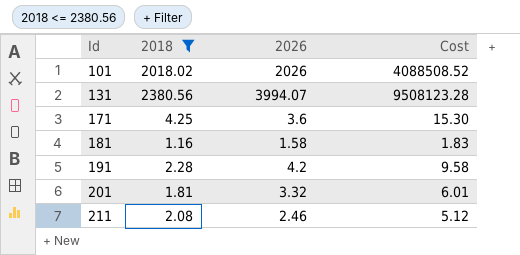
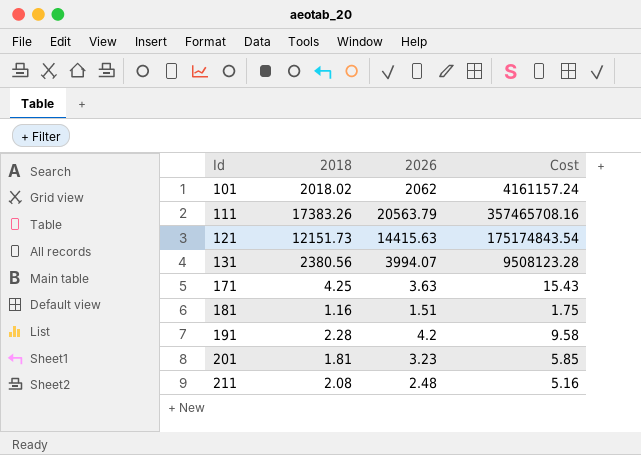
filter: 2018 <= 2380.56 -> none
101 | 2026: 2026 -> 2062
101 | Cost: 4088508.52 -> 4161157.24
171 | 2026: 3.6 -> 3.63
171 | Cost: 15.30 -> 15.43
181 | 2026: 1.58 -> 1.51
181 | Cost: 1.83 -> 1.75
201 | 2026: 3.32 -> 3.23
201 | Cost: 6.01 -> 5.85
211 | 2026: 2.46 -> 2.48
211 | Cost: 5.12 -> 5.16

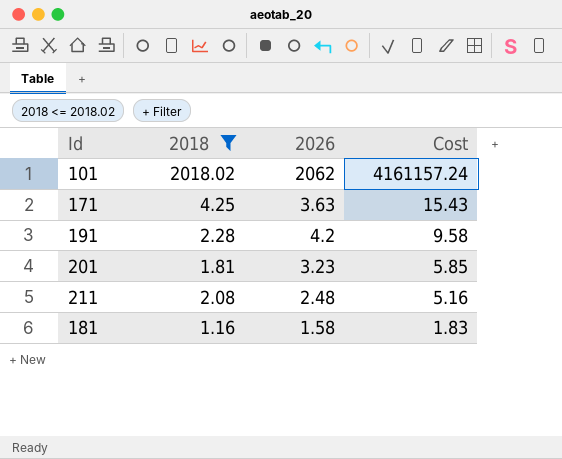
filter: none -> 2018 <= 2018.02
row order: Id ascending -> Cost descending
181 | 2026: 1.51 -> 1.58
181 | Cost: 1.75 -> 1.83

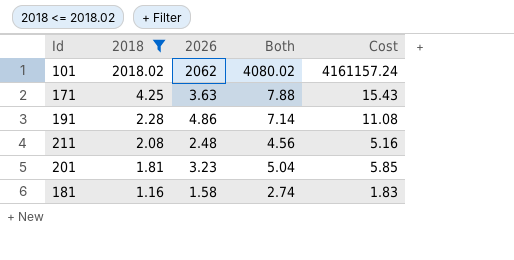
row order: Cost descending -> 2018 descending
column Both | formula: none -> [2018] + [2026]
191 | 2026: 4.2 -> 4.86
191 | Cost: 9.58 -> 11.08

